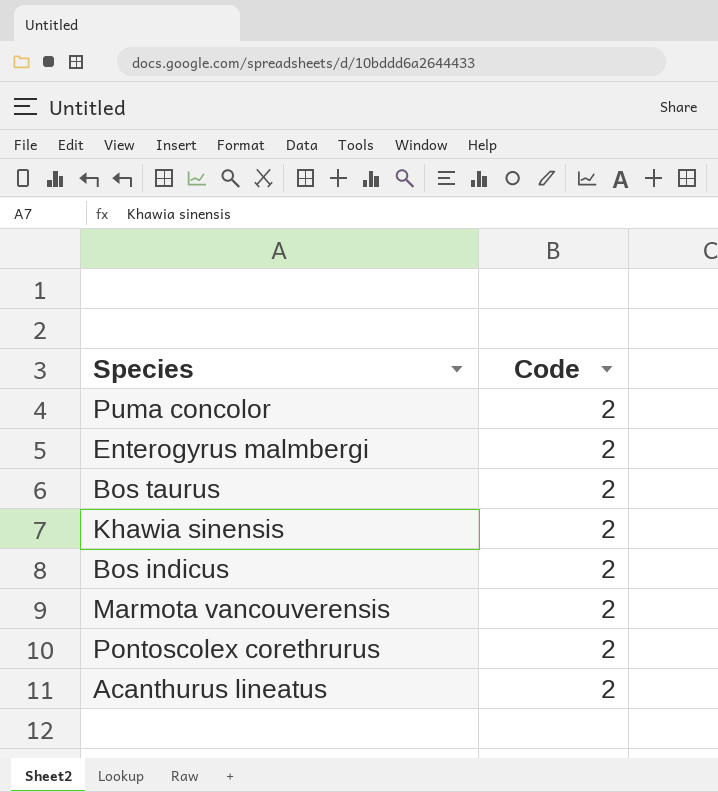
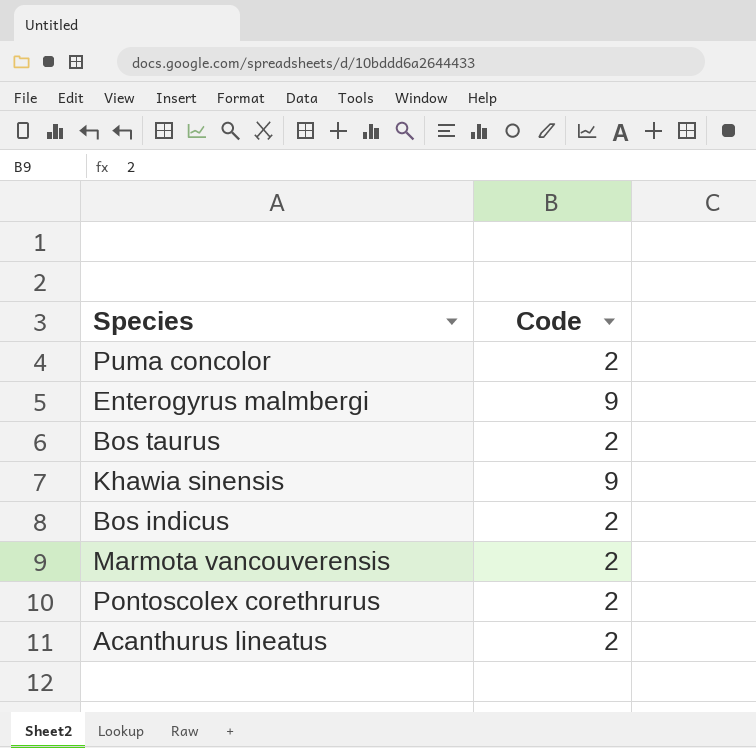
Enterogyrus malmbergi | Code: 2 -> 9
Khawia sinensis | Code: 2 -> 9

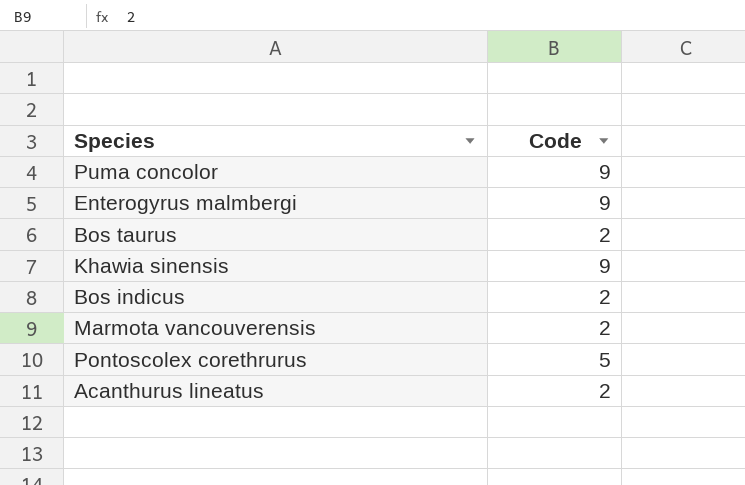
Puma concolor | Code: 2 -> 9
Pontoscolex corethrurus | Code: 2 -> 5

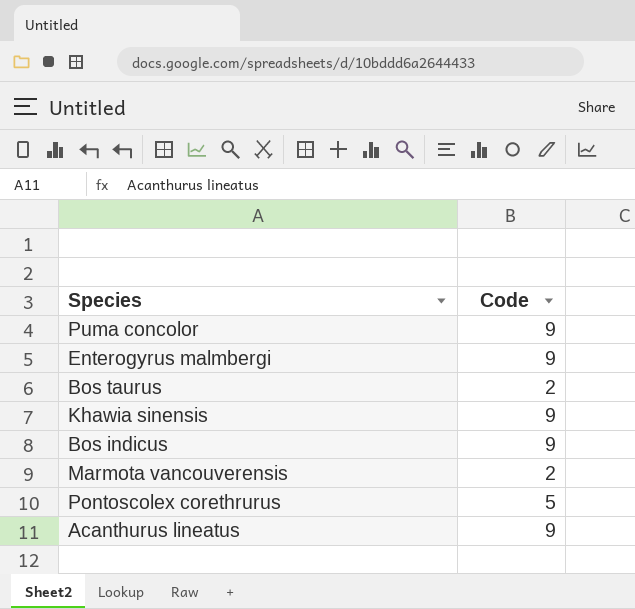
Bos indicus | Code: 2 -> 9
Acanthurus lineatus | Code: 2 -> 9

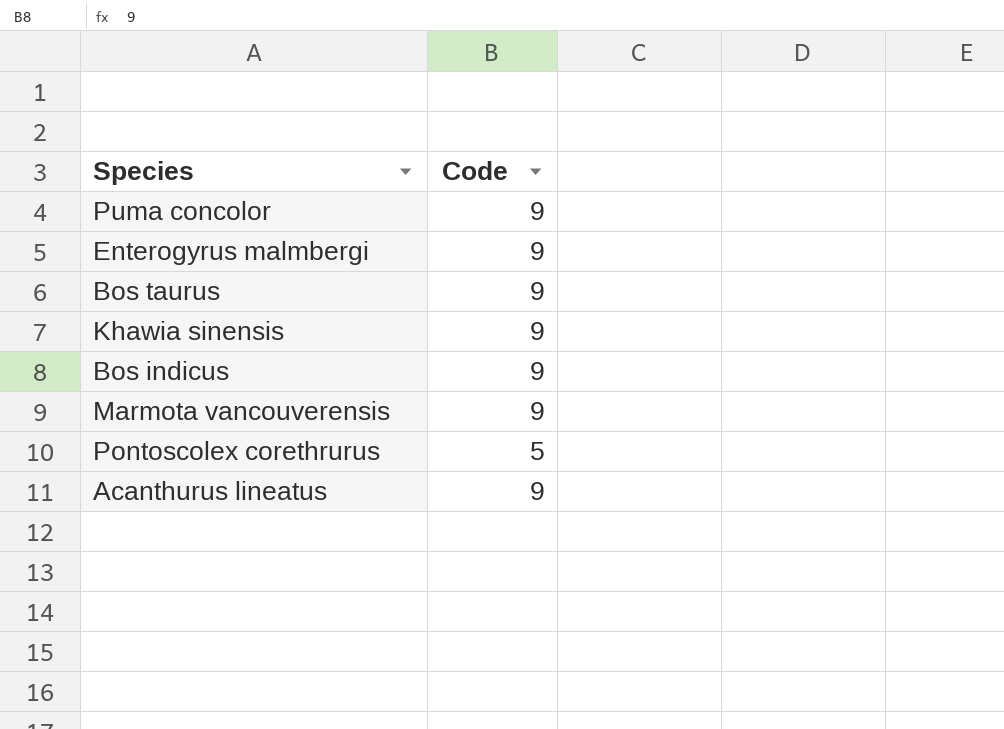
Bos taurus | Code: 2 -> 9
Marmota vancouverensis | Code: 2 -> 9

